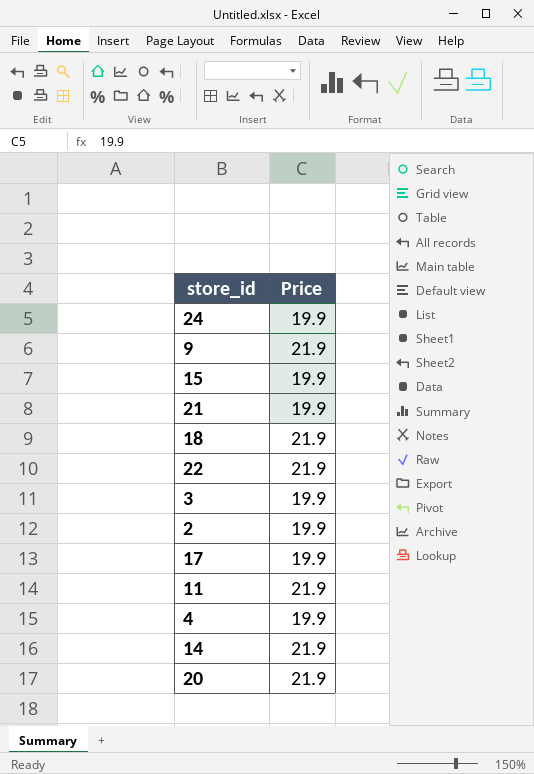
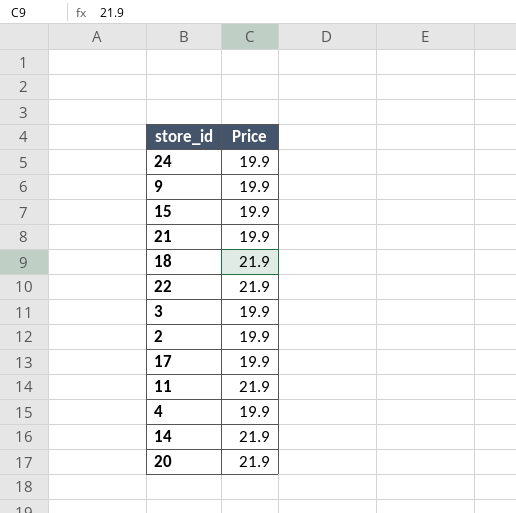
9 | Price: 21.9 -> 19.9

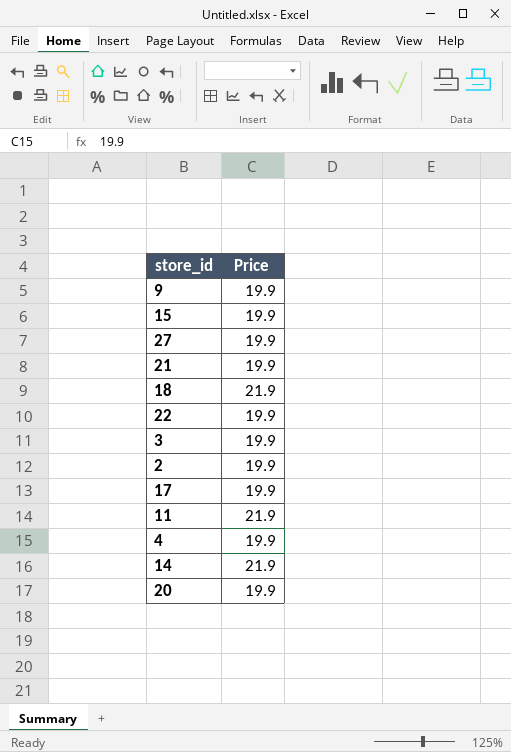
row 24: 19.9 -> none
row 27: none -> 19.9
22 | Price: 21.9 -> 19.9
20 | Price: 21.9 -> 19.9

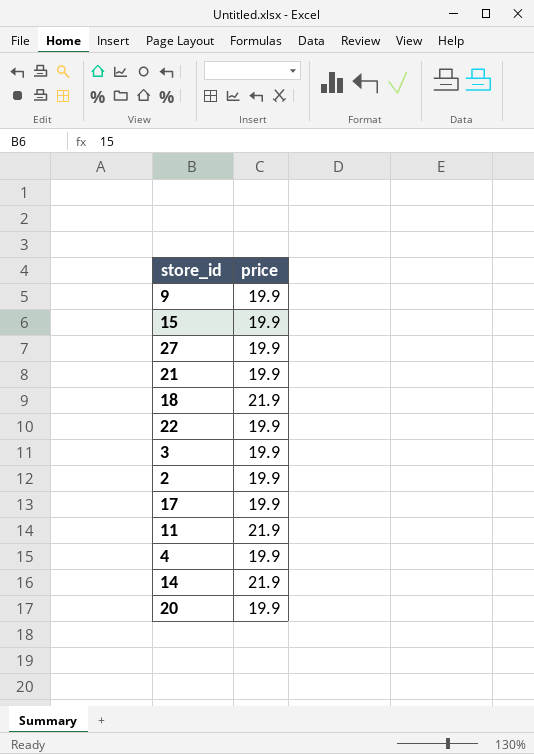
column name: Price -> price

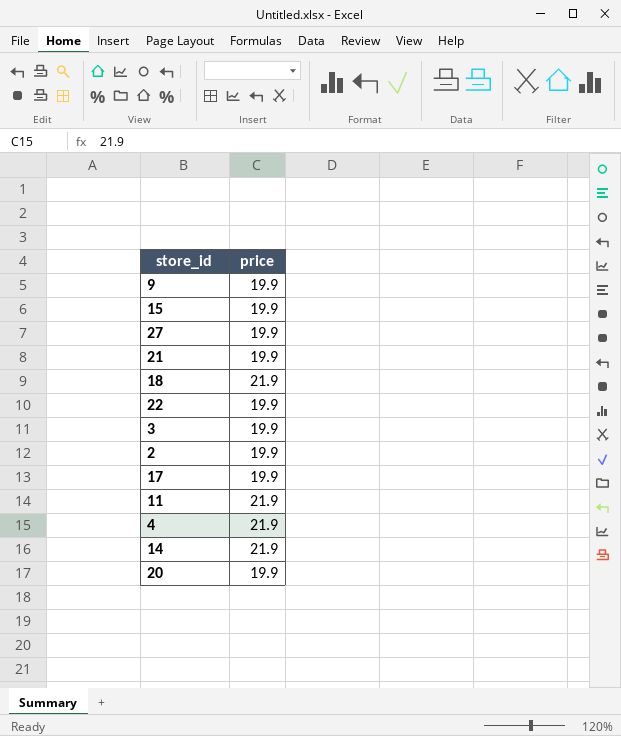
4 | price: 19.9 -> 21.9

